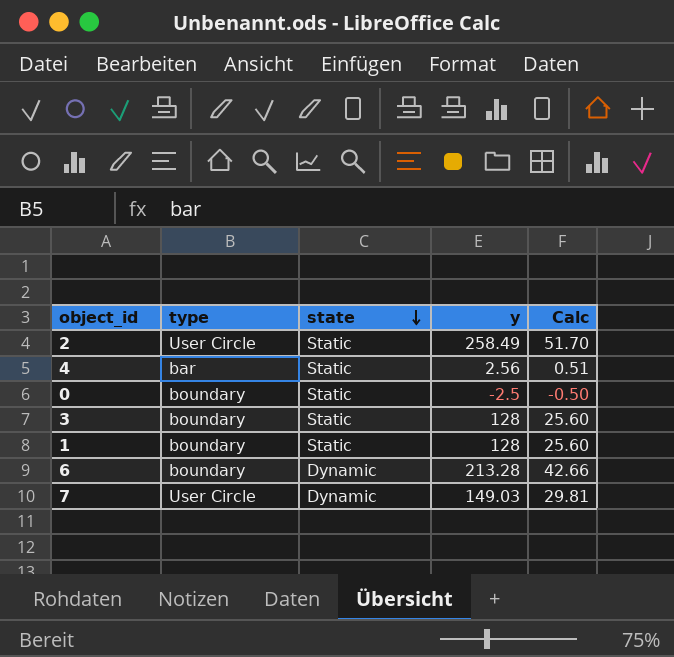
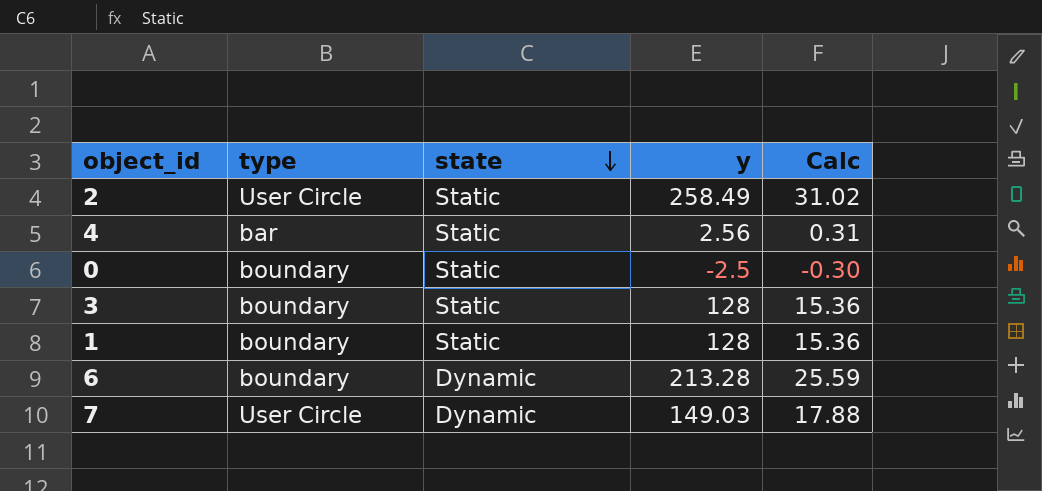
column Calc | formula: [y] * 0.2 -> [y] * 0.12

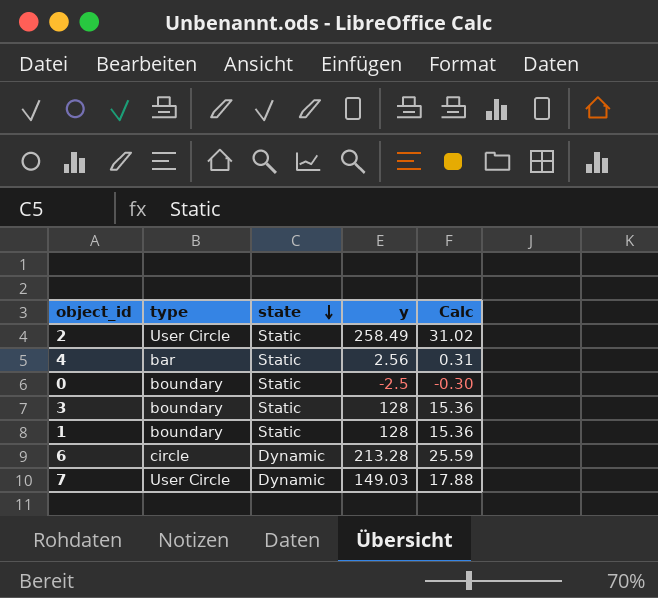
6 | type: boundary -> circle

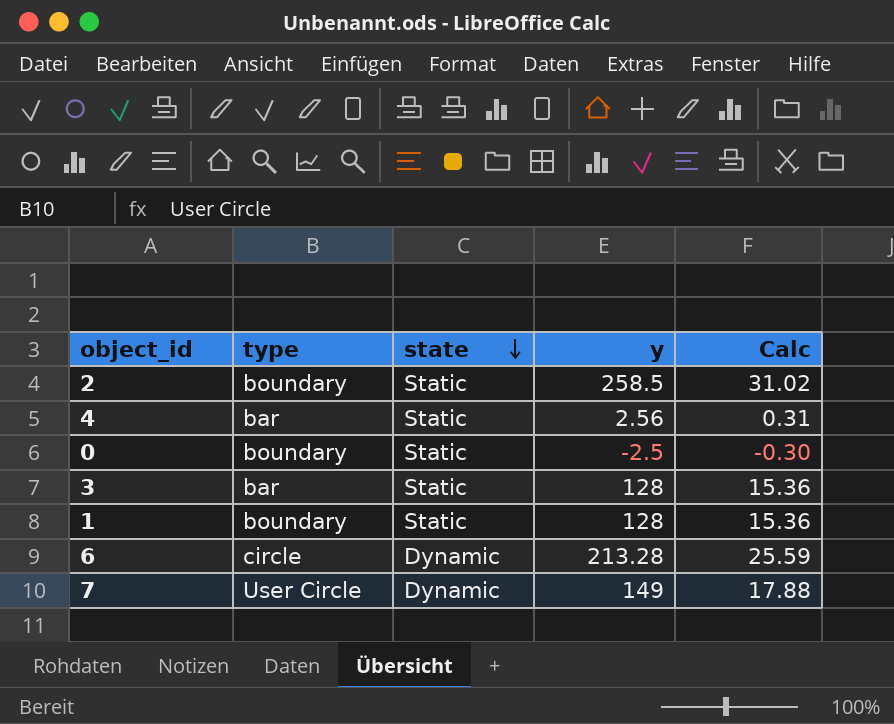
2 | type: User Circle -> boundary
2 | y: 258.49 -> 258.5
3 | type: boundary -> bar
7 | y: 149.03 -> 149

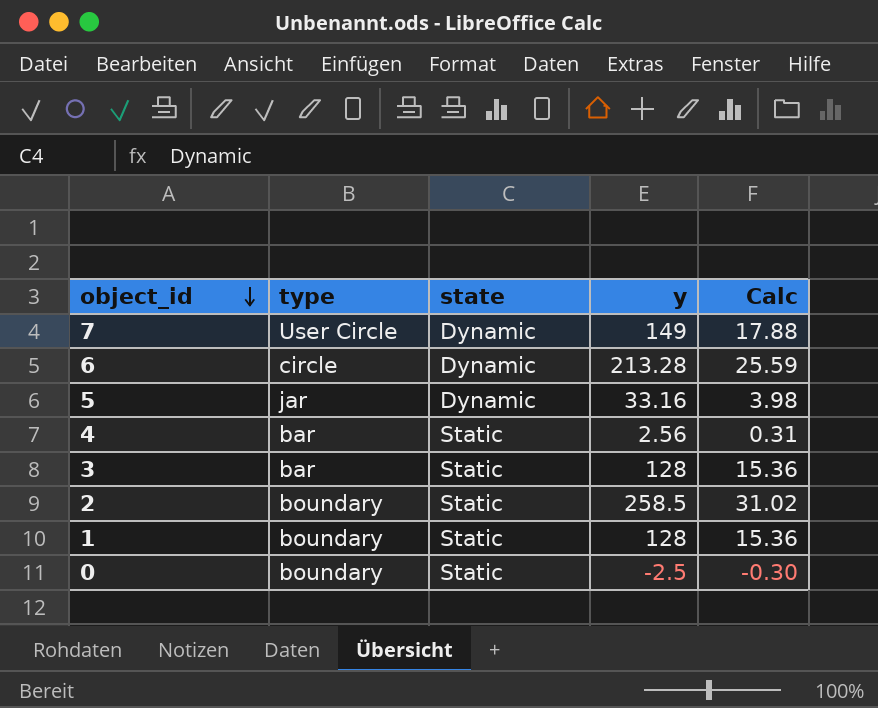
row order: state descending -> object_id descending
row 5: none -> jar | Dynamic | 33.16 | 3.98

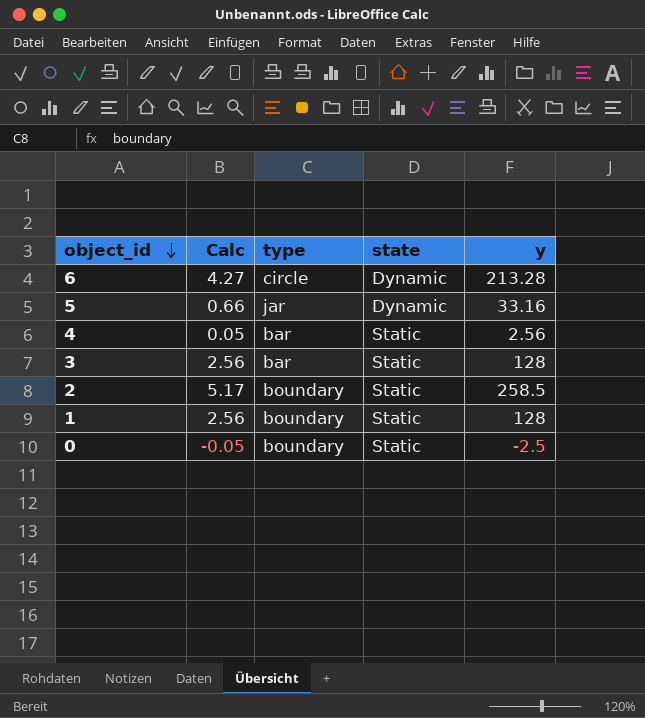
column Calc | formula: [y] * 0.12 -> [y] * 0.02
column Calc | position: 5 -> 2
row 7: User Circle | Dynamic | 149 | 17.88 -> none

